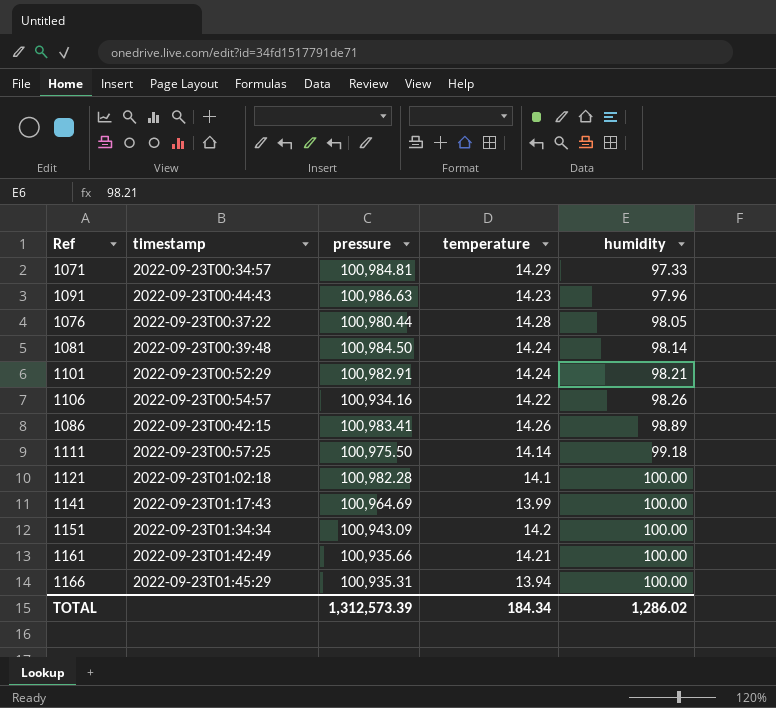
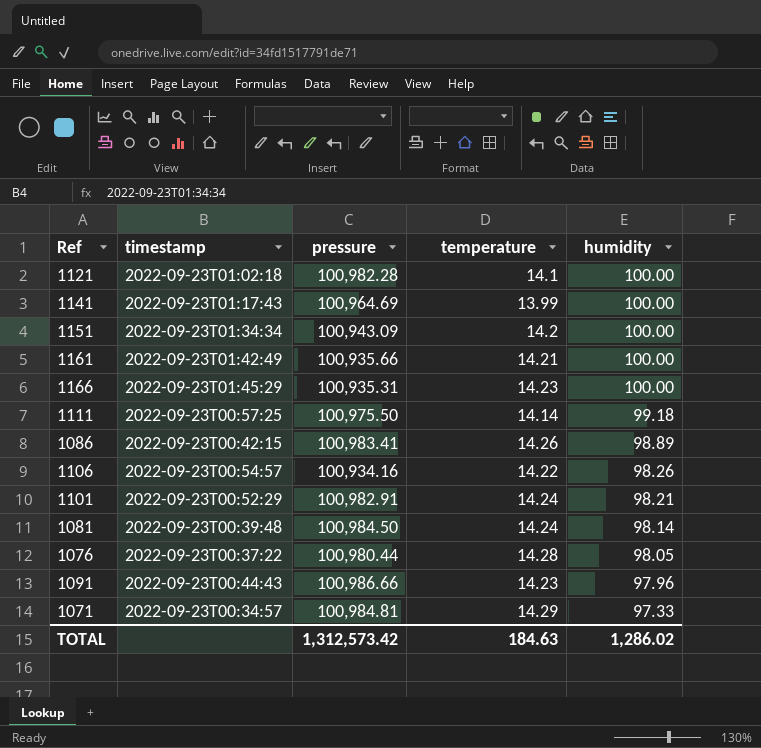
row order: humidity ascending -> humidity descending
1166 | temperature: 13.94 -> 14.23
1091 | pressure: 100,986.63 -> 100,986.66
TOTAL | pressure: 1,312,573.39 -> 1,312,573.42
TOTAL | temperature: 184.34 -> 184.63

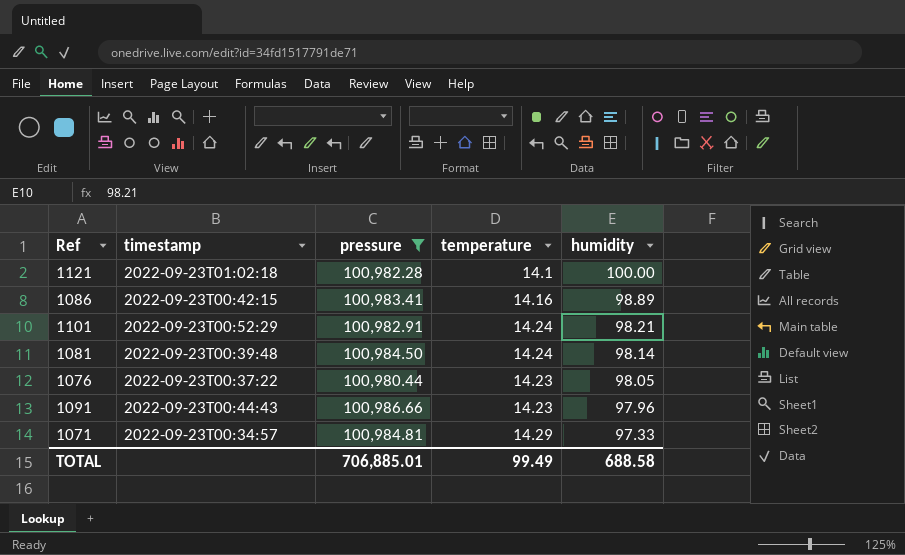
filter: none -> pressure >= 100,980.44
1086 | temperature: 14.26 -> 14.16
1076 | temperature: 14.28 -> 14.23
TOTAL | pressure: 1,312,573.42 -> 706,885.01
TOTAL | temperature: 184.63 -> 99.49
TOTAL | humidity: 1,286.02 -> 688.58

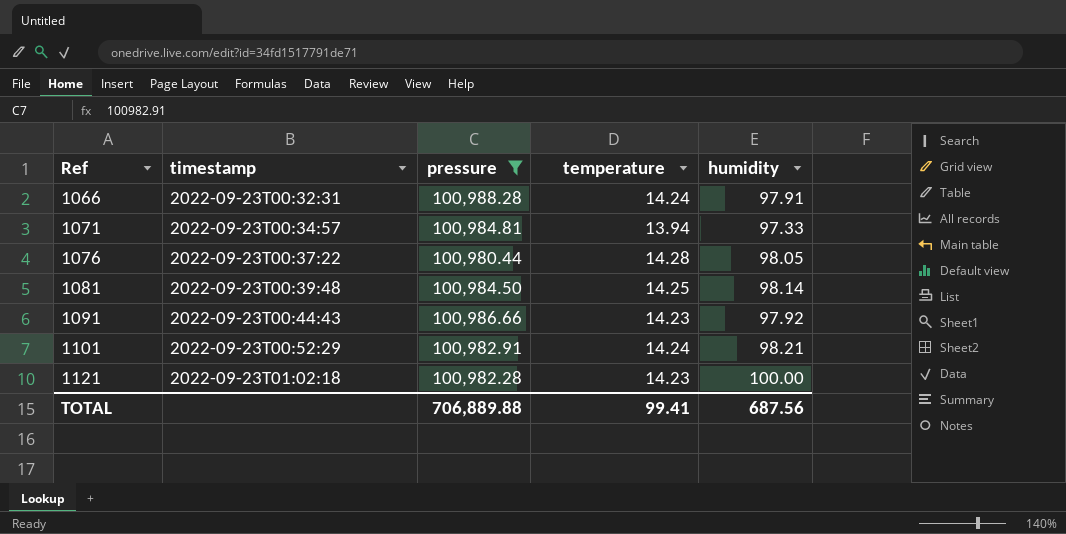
row order: humidity descending -> Ref ascending
row 1086: 2022-09-23T00:42:15 | 100,983.41 | 14.16 | 98.89 -> none
row 1066: none -> 2022-09-23T00:32:31 | 100,988.28 | 14.24 | 97.91
1071 | temperature: 14.29 -> 13.94
1076 | temperature: 14.23 -> 14.28
1081 | temperature: 14.24 -> 14.25
1091 | humidity: 97.96 -> 97.92
1121 | temperature: 14.1 -> 14.23
TOTAL | pressure: 706,885.01 -> 706,889.88
TOTAL | temperature: 99.49 -> 99.41
TOTAL | humidity: 688.58 -> 687.56

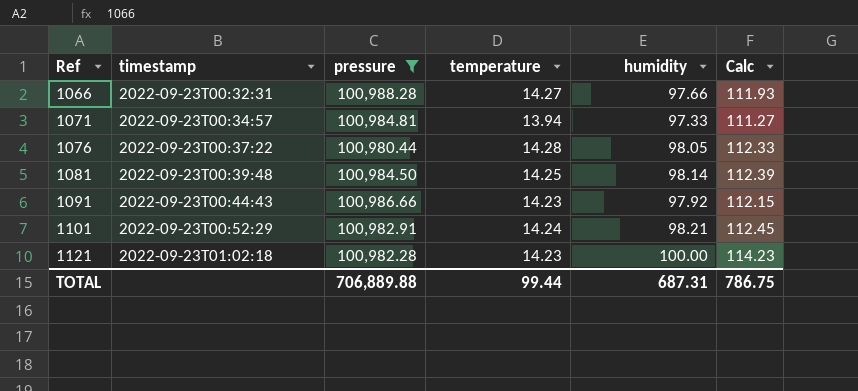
column Calc | formula: none -> [temperature] + [humidity]
1066 | temperature: 14.24 -> 14.27
1066 | humidity: 97.91 -> 97.66
TOTAL | temperature: 99.41 -> 99.44
TOTAL | humidity: 687.56 -> 687.31

